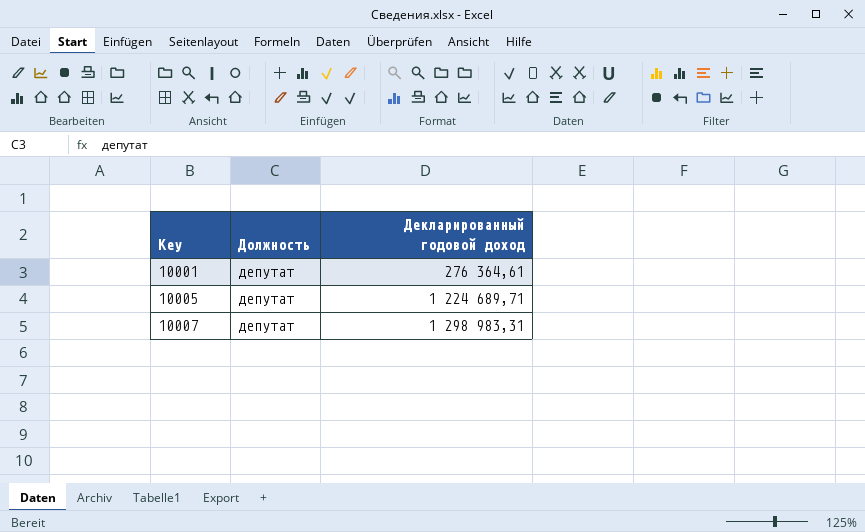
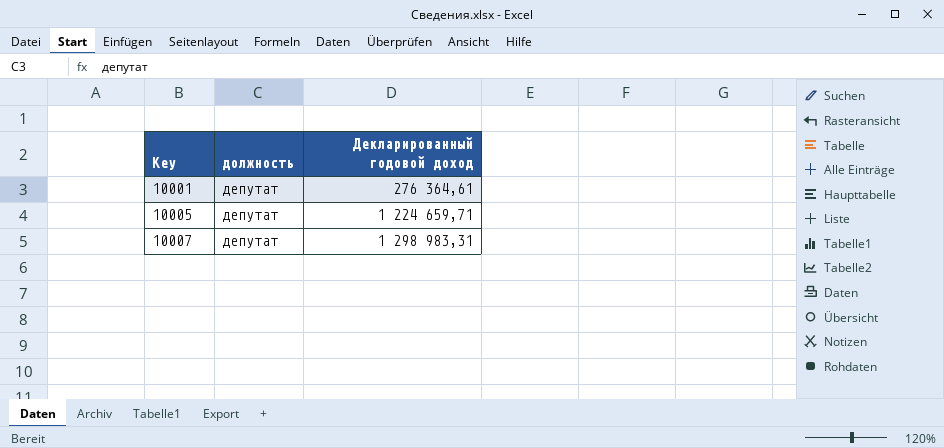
column name: Должность -> должность
10005 | Декларированный годовой доход: 1 224 689,71 -> 1 224 659,71

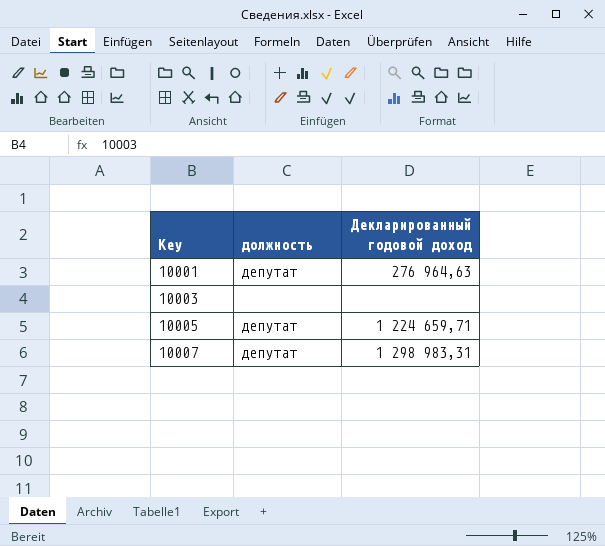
10001 | Декларированный годовой доход: 276 364,61 -> 276 964,63
row 10003: none -> none | none

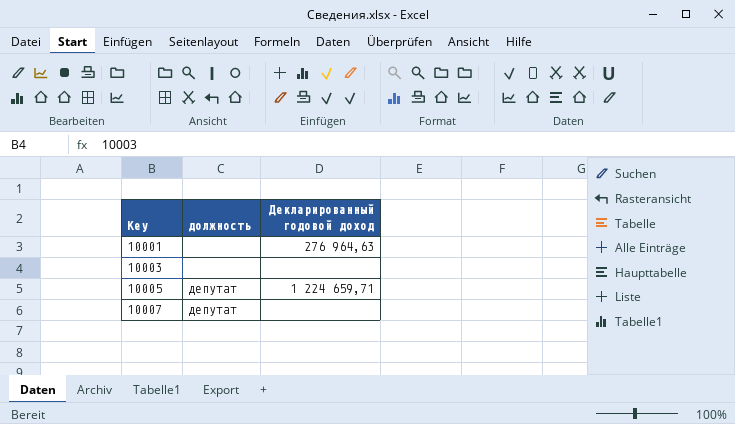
10001 | должность: депутат -> none
10007 | Декларированный годовой доход: 1 298 983,31 -> none

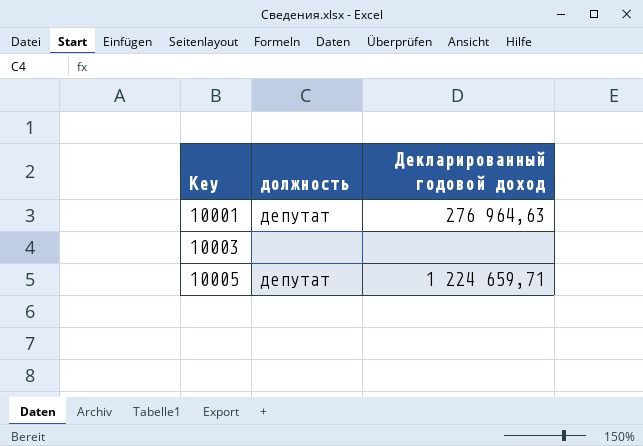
row 10007: депутат | none -> none
10001 | должность: none -> депутат

